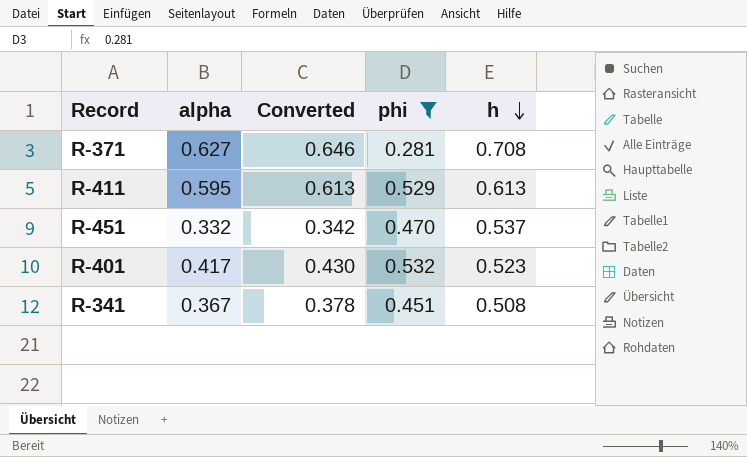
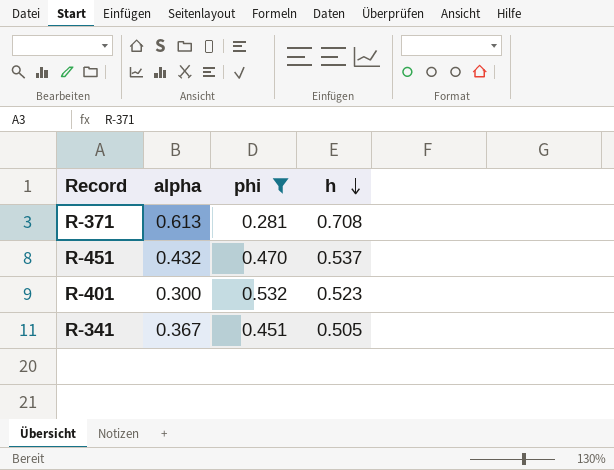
column Converted | formula: [alpha] * 1.03 -> none
row R-411: 0.595 | 0.613 | 0.529 | 0.613 -> none
R-371 | alpha: 0.627 -> 0.613
R-451 | alpha: 0.332 -> 0.432
R-401 | alpha: 0.417 -> 0.300
R-341 | h: 0.508 -> 0.505

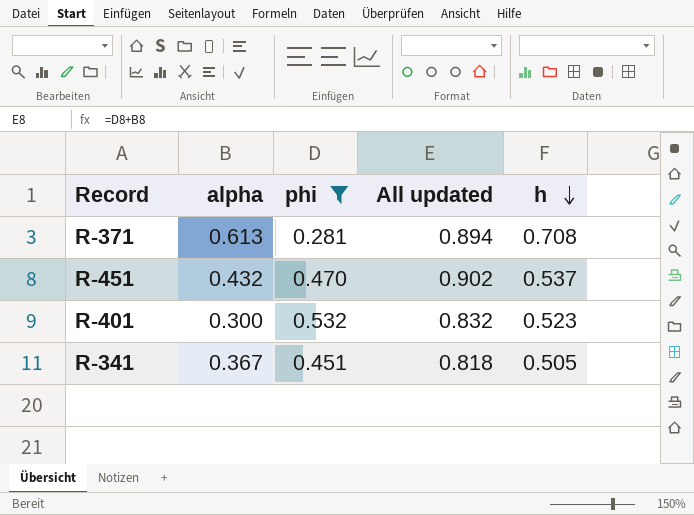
column All updated | formula: none -> [alpha] + [phi]

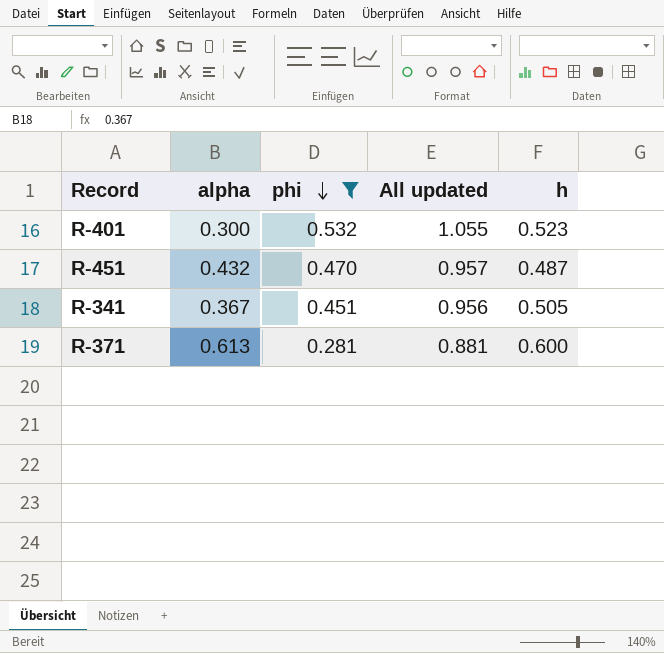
row order: h descending -> phi descending
column All updated | formula: [alpha] + [phi] -> [phi] + [h]
R-451 | h: 0.537 -> 0.487
R-371 | h: 0.708 -> 0.600

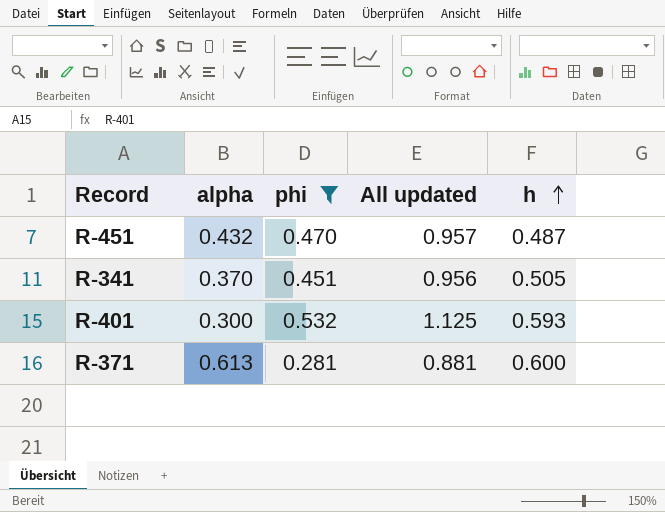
row order: phi descending -> h ascending
R-341 | alpha: 0.367 -> 0.370
R-401 | All updated: 1.055 -> 1.125
R-401 | h: 0.523 -> 0.593

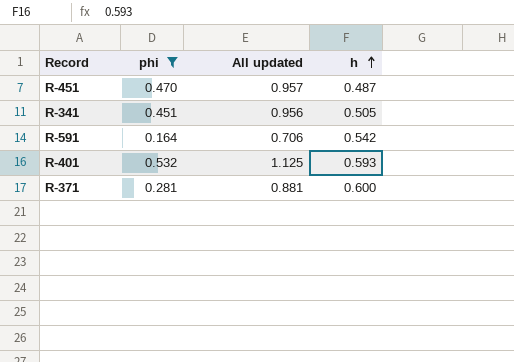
column alpha | position: 2 -> none
row R-591: none -> 0.164 | 0.706 | 0.542

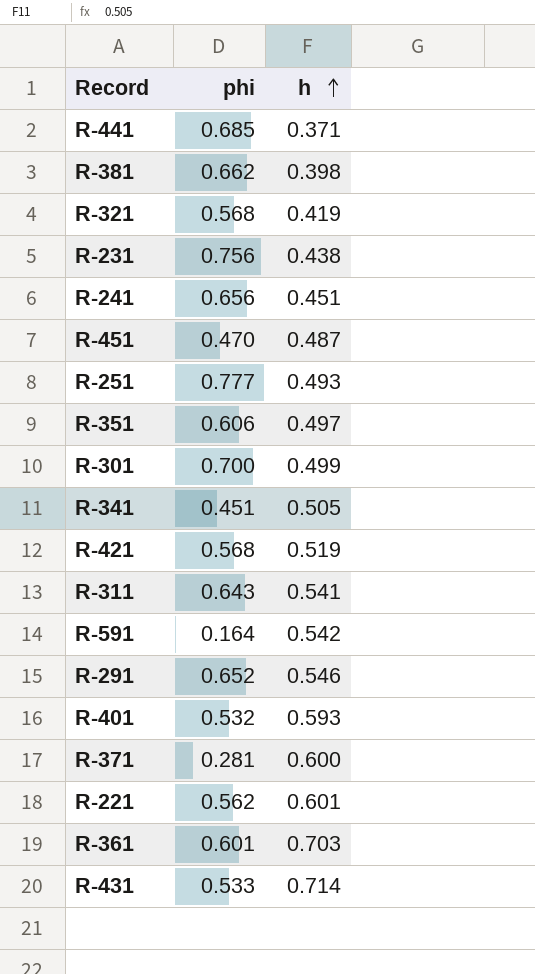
filter: phi <= 0.532 -> none
column All updated | formula: [phi] + [h] -> none

